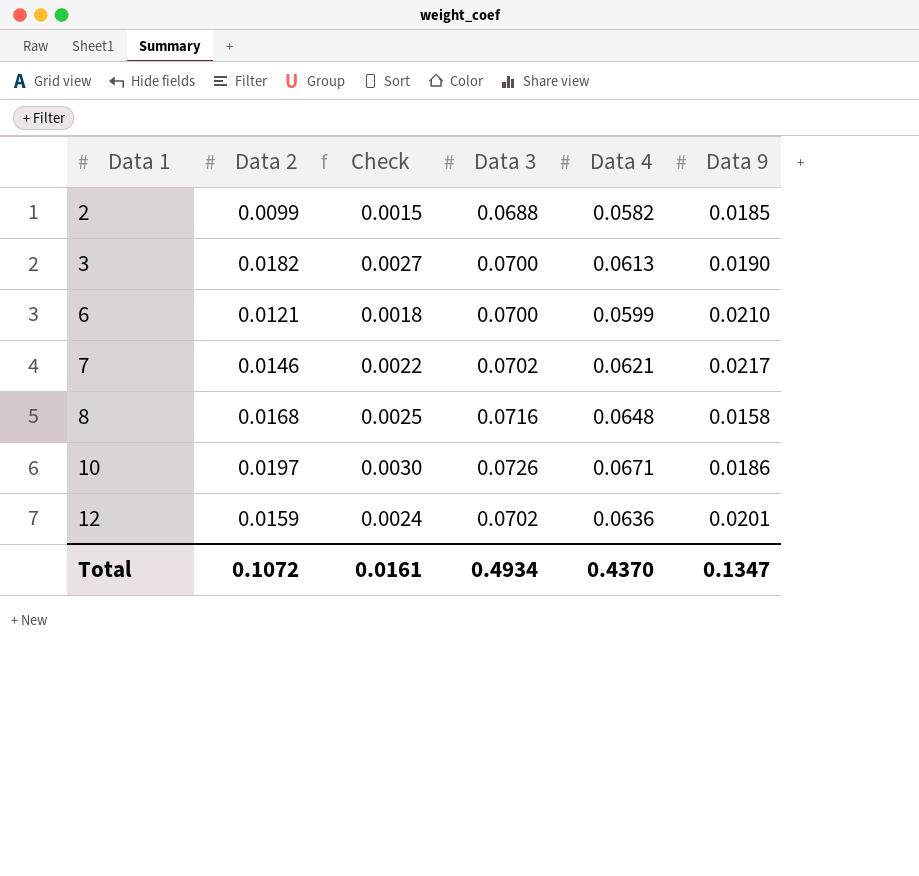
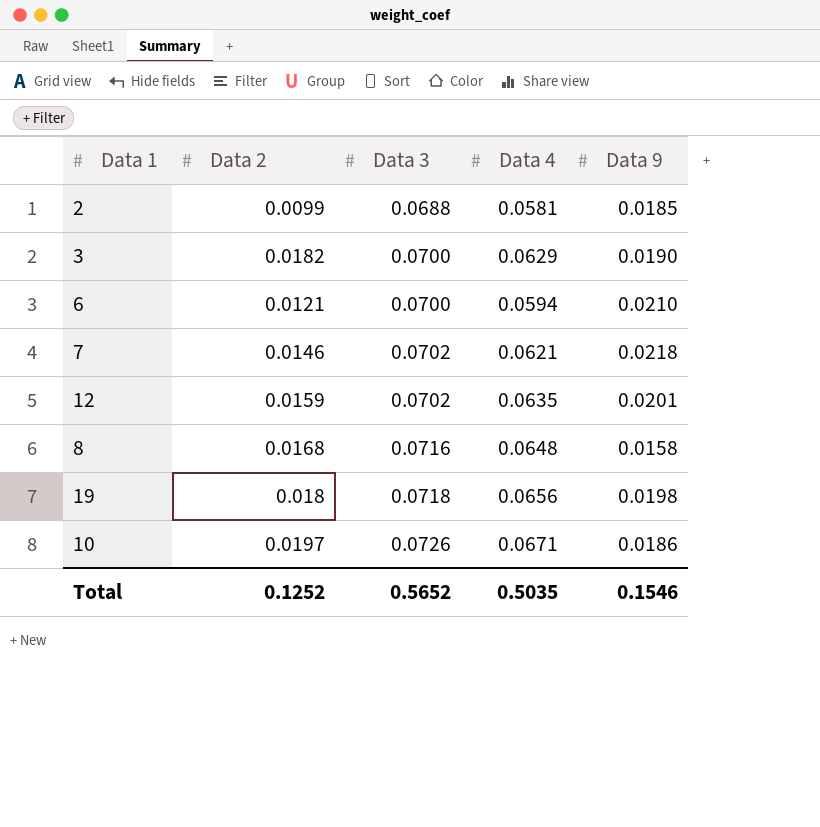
row order: Data 1 ascending -> Data 3 ascending
column Check | formula: [Data 2] * 0.15 -> none
2 | Data 4: 0.0582 -> 0.0581
3 | Data 4: 0.0613 -> 0.0629
6 | Data 4: 0.0599 -> 0.0594
7 | Data 9: 0.0217 -> 0.0218
12 | Data 4: 0.0636 -> 0.0635
row 19: none -> 0.018 | 0.0718 | 0.0656 | 0.0198
Total | Data 2: 0.1072 -> 0.1252
Total | Data 3: 0.4934 -> 0.5652
Total | Data 4: 0.4370 -> 0.5035
Total | Data 9: 0.1347 -> 0.1546

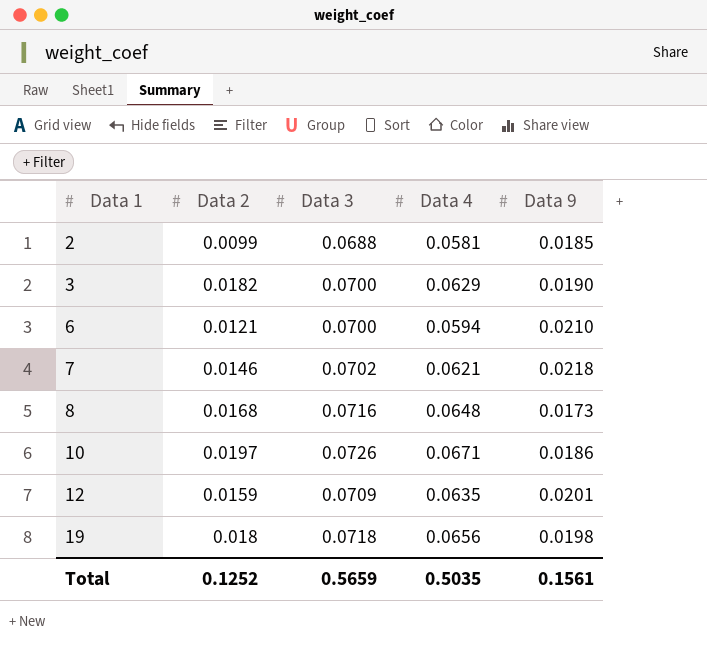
row order: Data 3 ascending -> Data 1 ascending
8 | Data 9: 0.0158 -> 0.0173
12 | Data 3: 0.0702 -> 0.0709
Total | Data 3: 0.5652 -> 0.5659
Total | Data 9: 0.1546 -> 0.1561

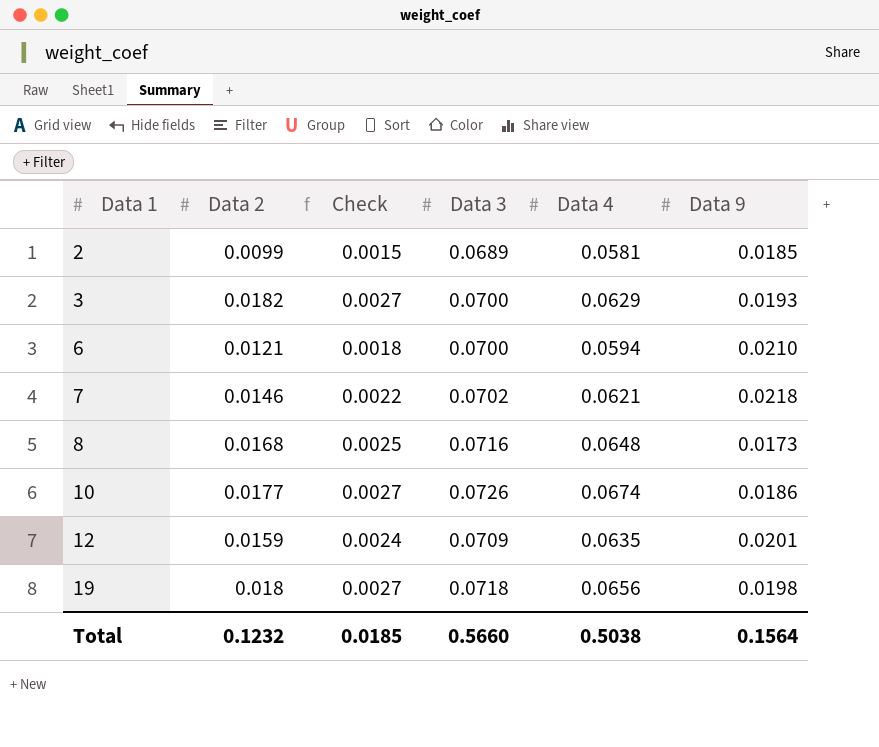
column Check | formula: none -> [Data 2] * 0.15
2 | Data 3: 0.0688 -> 0.0689
3 | Data 9: 0.0190 -> 0.0193
10 | Data 2: 0.0197 -> 0.0177
10 | Data 4: 0.0671 -> 0.0674
Total | Data 2: 0.1252 -> 0.1232
Total | Data 3: 0.5659 -> 0.5660
Total | Data 4: 0.5035 -> 0.5038
Total | Data 9: 0.1561 -> 0.1564

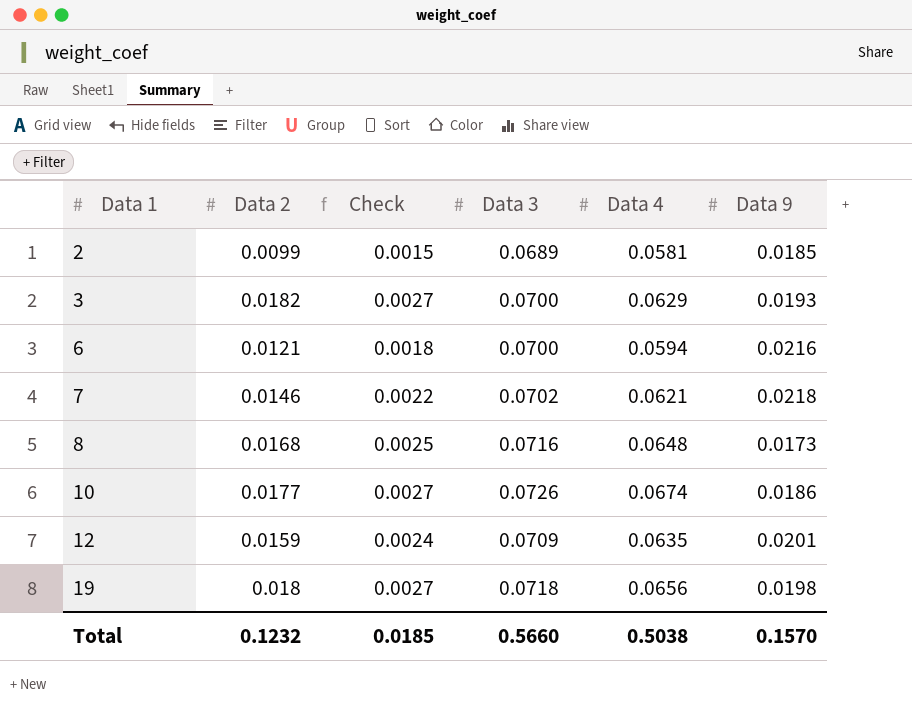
6 | Data 9: 0.0210 -> 0.0216
Total | Data 9: 0.1564 -> 0.1570

